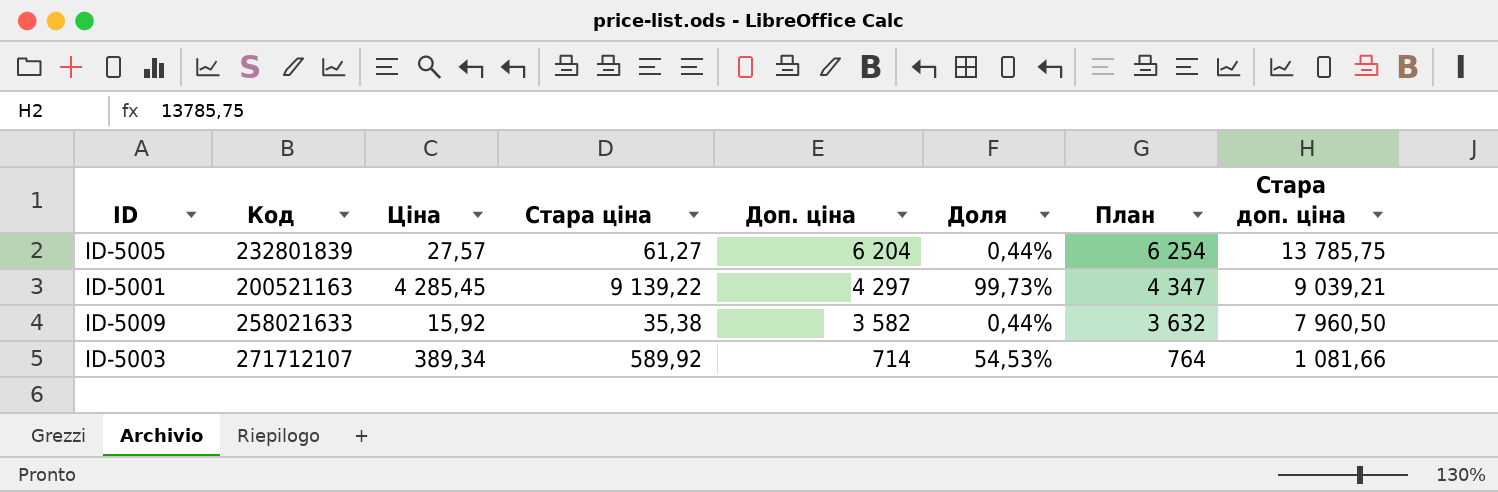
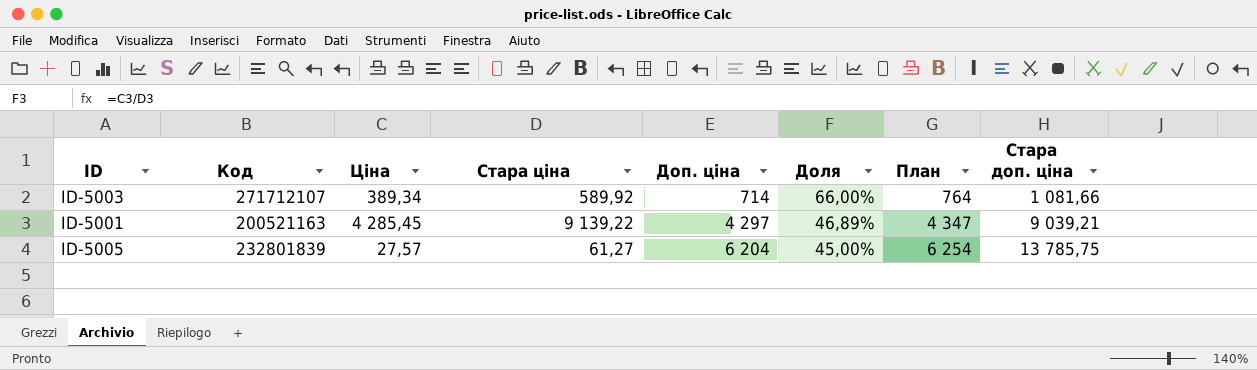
row order: Доп. ціна descending -> Доп. ціна ascending
column Доля | formula: [Ціна] / [Доп. ціна] -> [Ціна] / [Стара ціна]
row ID-5009: 258021633 | 15,92 | 35,38 | 3 582 | 0,44% | 3 632 | 7 960,50 -> none

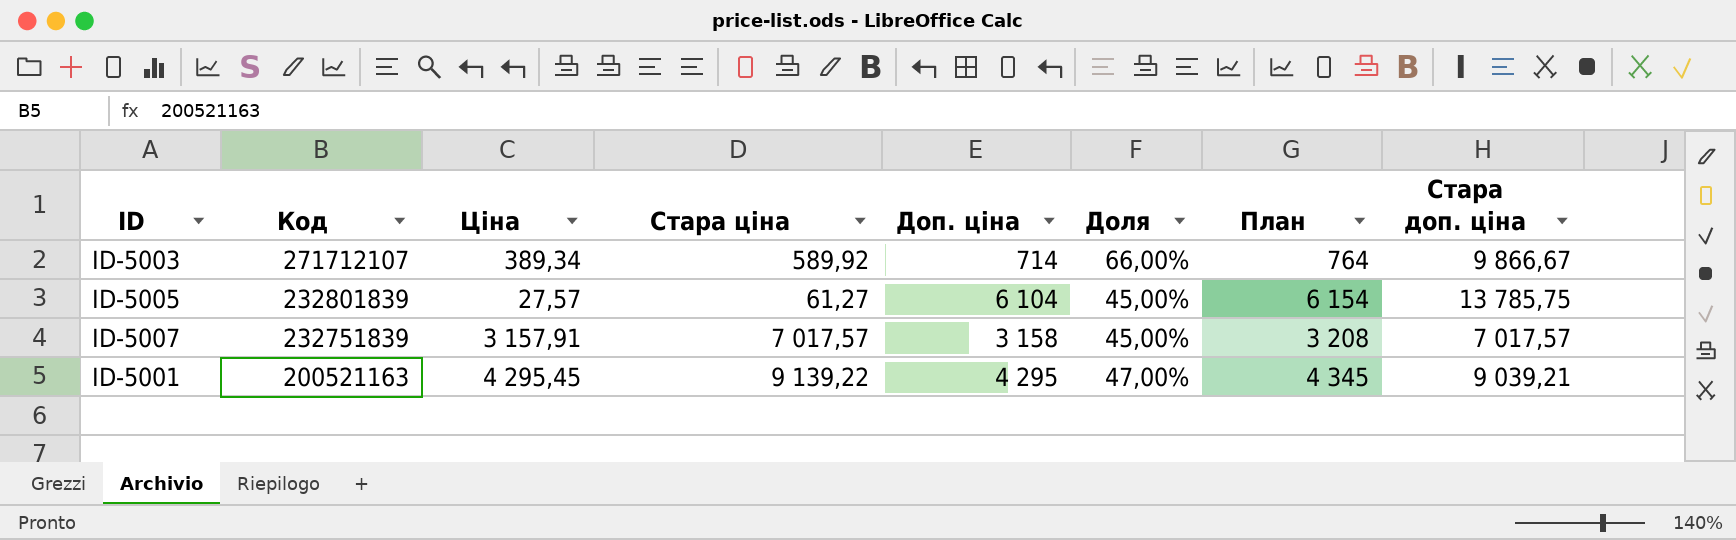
row order: Доп. ціна ascending -> Код descending
ID-5003 | Стара доп. ціна: 1 081,66 -> 9 866,67
ID-5005 | Доп. ціна: 6 204 -> 6 104
ID-5005 | План: 6 254 -> 6 154
row ID-5007: none -> 232751839 | 3 157,91 | 7 017,57 | 3 158 | 45,00% | 3 208 | 7 017,57
ID-5001 | Ціна: 4 285,45 -> 4 295,45
ID-5001 | Доп. ціна: 4 297 -> 4 295
ID-5001 | Доля: 46,89% -> 47,00%
ID-5001 | План: 4 347 -> 4 345

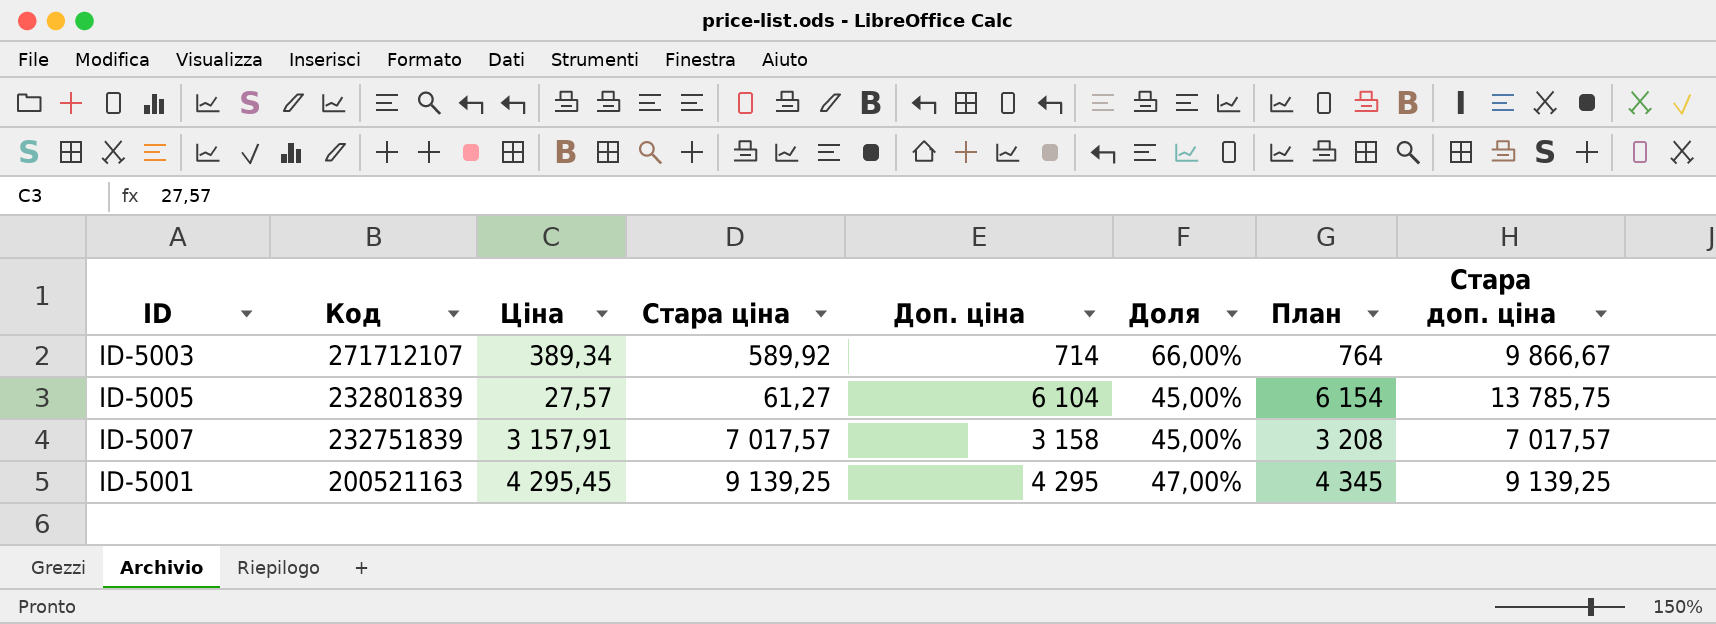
ID-5001 | Стара ціна: 9 139,22 -> 9 139,25
ID-5001 | Стара доп. ціна: 9 039,21 -> 9 139,25

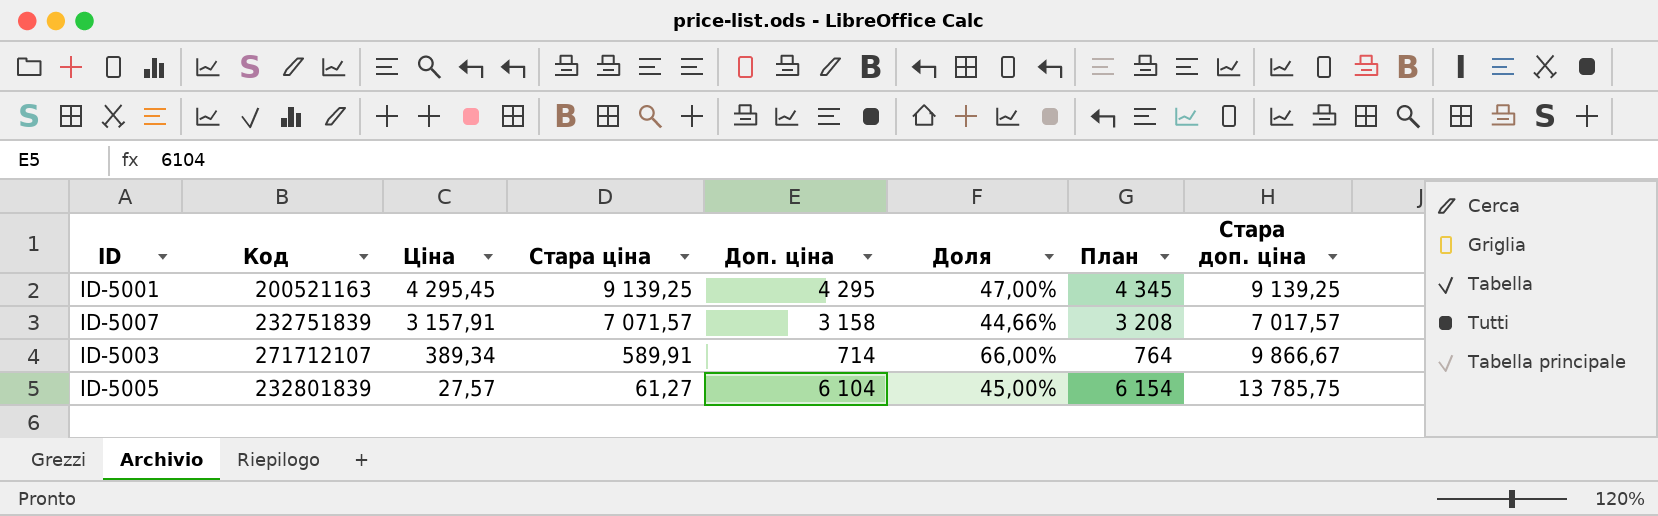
row order: Код descending -> Ціна descending
ID-5007 | Стара ціна: 7 017,57 -> 7 071,57
ID-5007 | Доля: 45,00% -> 44,66%
ID-5003 | Стара ціна: 589,92 -> 589,91

